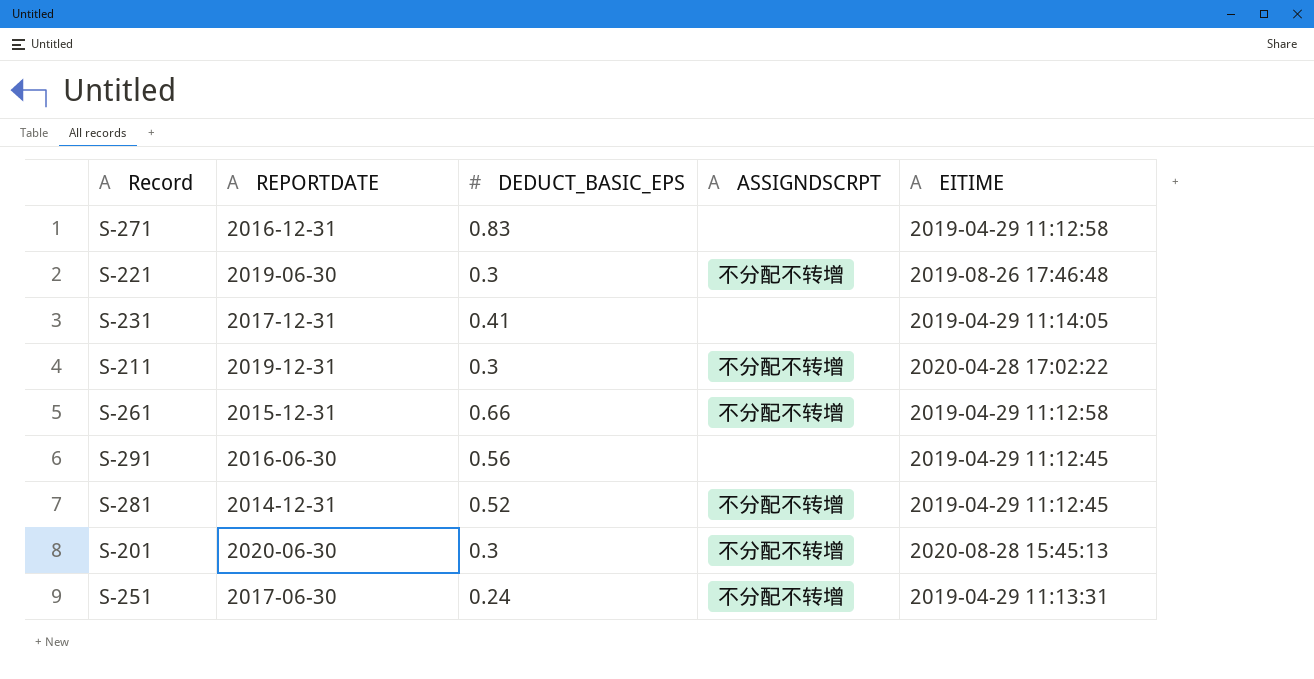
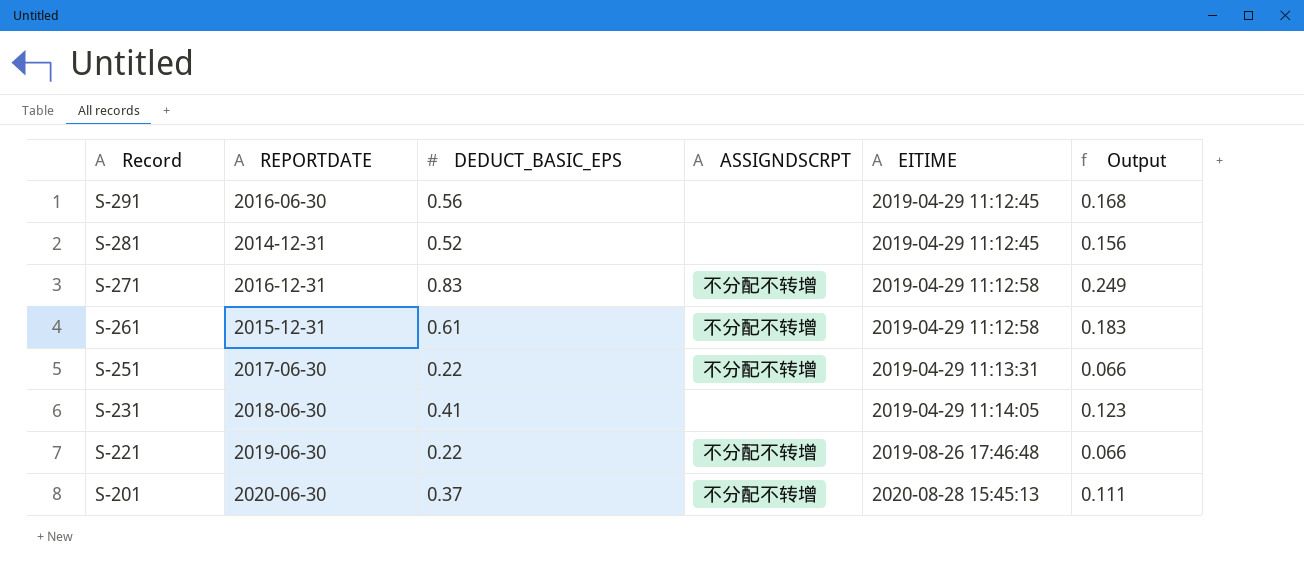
row order: none -> Record descending
column Output | formula: none -> [DEDUCT_BASIC_EPS] * 0.3
row S-211: 2019-12-31 | 0.3 | 不分配不转增 | 2020-04-28 17:02:22 -> none
S-281 | ASSIGNDSCRPT: 不分配不转增 -> none
S-271 | ASSIGNDSCRPT: none -> 不分配不转增
S-261 | DEDUCT_BASIC_EPS: 0.66 -> 0.61
S-251 | DEDUCT_BASIC_EPS: 0.24 -> 0.22
S-231 | REPORTDATE: 2017-12-31 -> 2018-06-30
S-221 | DEDUCT_BASIC_EPS: 0.3 -> 0.22
S-201 | DEDUCT_BASIC_EPS: 0.3 -> 0.37

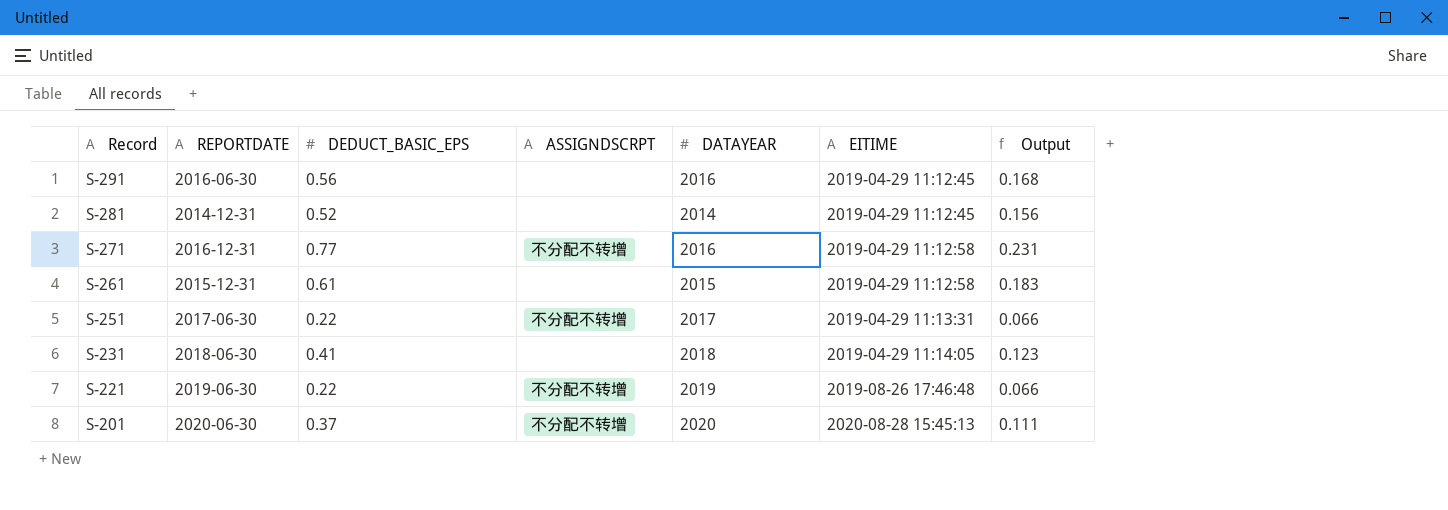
column DATAYEAR | position: none -> 5
S-271 | DEDUCT_BASIC_EPS: 0.83 -> 0.77
S-271 | Output: 0.249 -> 0.231
S-261 | ASSIGNDSCRPT: 不分配不转增 -> none

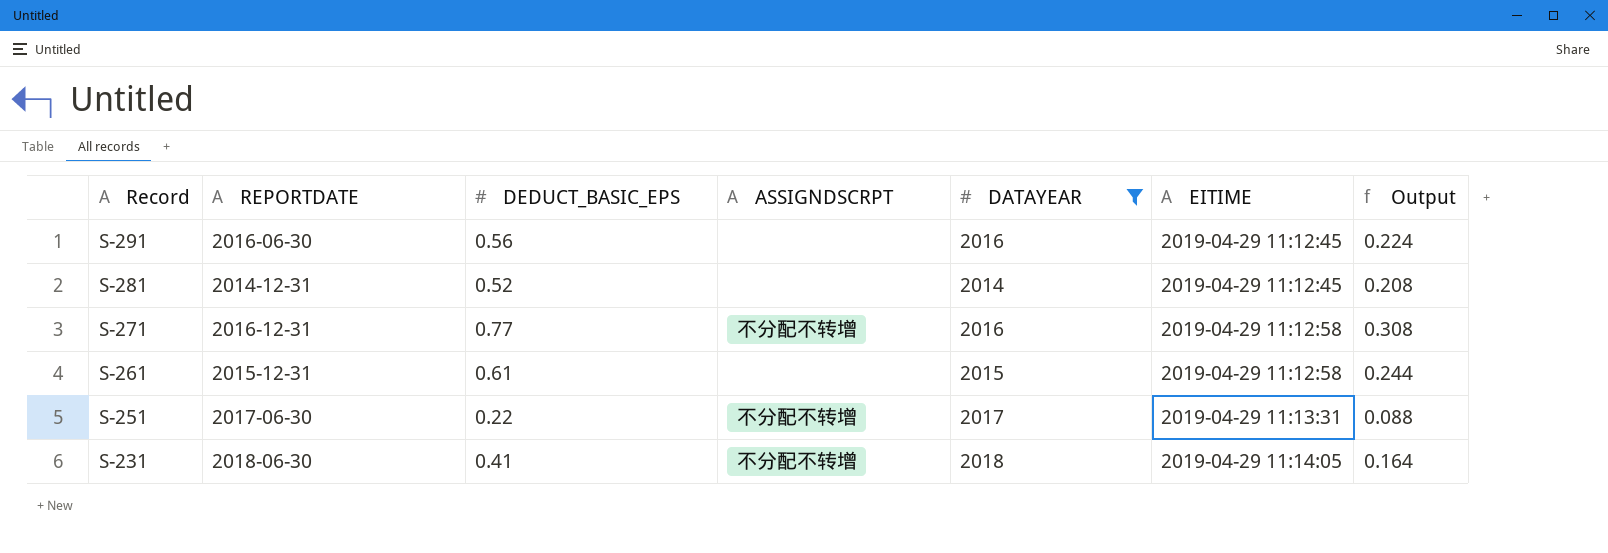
filter: none -> DATAYEAR <= 2018
column Output | formula: [DEDUCT_BASIC_EPS] * 0.3 -> [DEDUCT_BASIC_EPS] * 0.4
S-231 | ASSIGNDSCRPT: none -> 不分配不转增

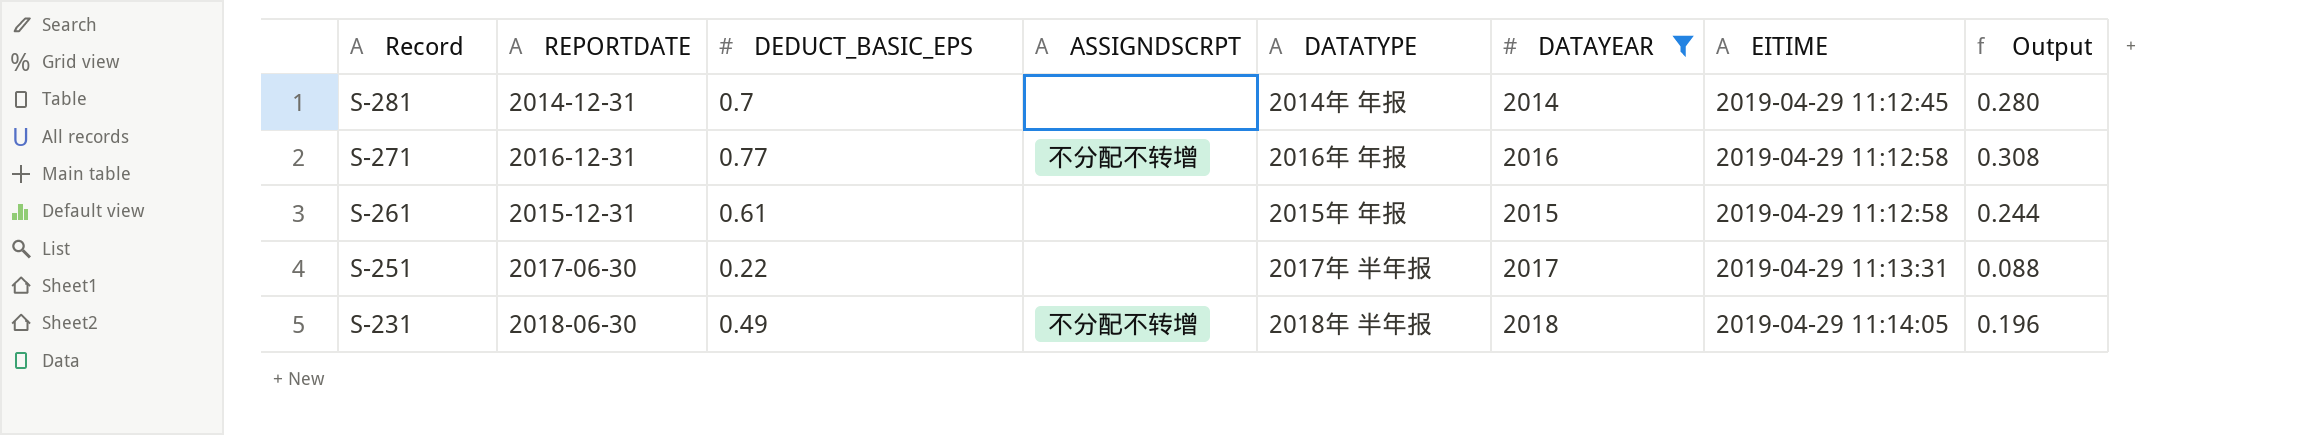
column DATATYPE | position: none -> 5
row S-291: 2016-06-30 | 0.56 | none | 2016 | 2019-04-29 11:12:45 | 0.224 -> none
S-281 | DEDUCT_BASIC_EPS: 0.52 -> 0.7
S-281 | Output: 0.208 -> 0.280
S-251 | ASSIGNDSCRPT: 不分配不转增 -> none
S-231 | DEDUCT_BASIC_EPS: 0.41 -> 0.49
S-231 | Output: 0.164 -> 0.196

